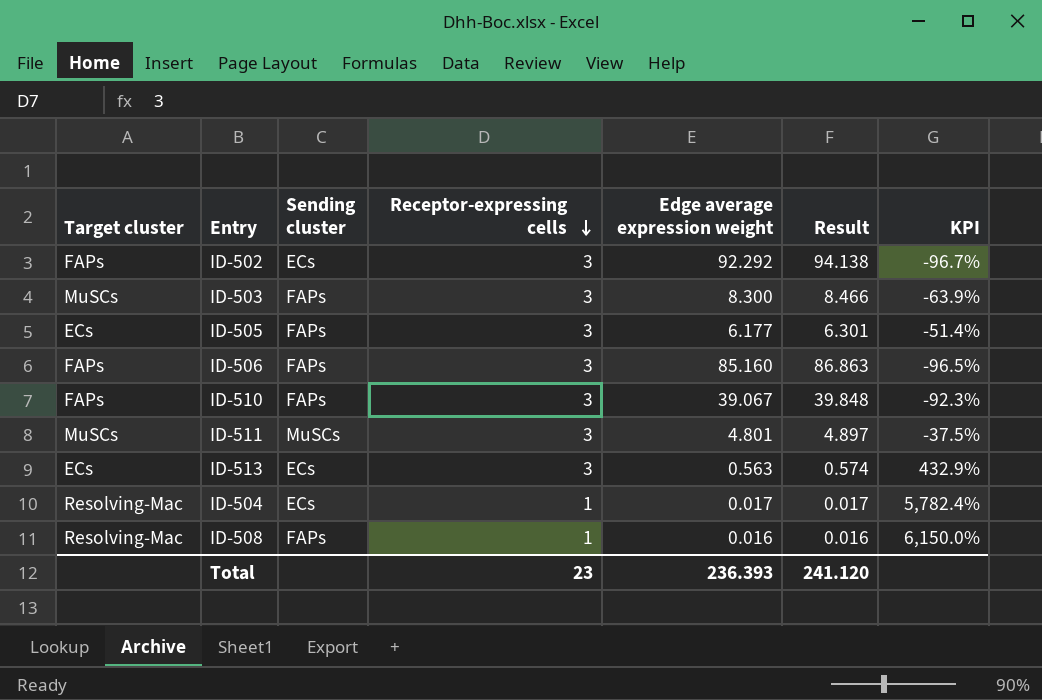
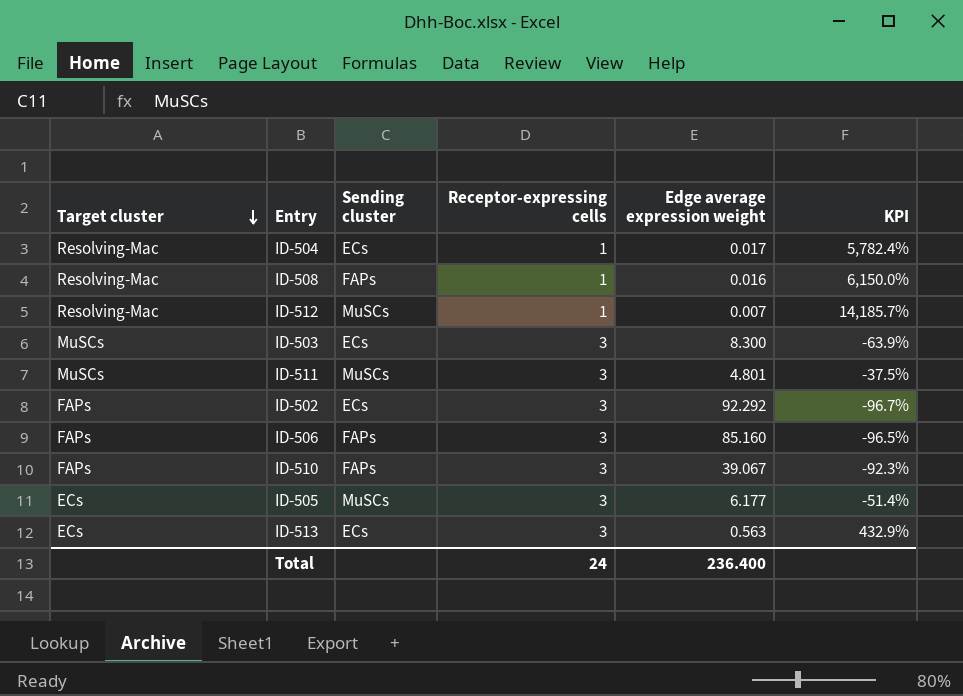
row order: Receptor-expressing cells descending -> Target cluster descending
column Result | formula: [Edge average expression weight] * 1.02 -> none
row ID-512: none -> Resolving-Mac | MuSCs | 1 | 0.007 | 14,185.7%
ID-503 | Sending cluster: FAPs -> ECs
ID-505 | Sending cluster: FAPs -> MuSCs
Total | Receptor-expressing cells: 23 -> 24
Total | Edge average expression weight: 236.393 -> 236.400

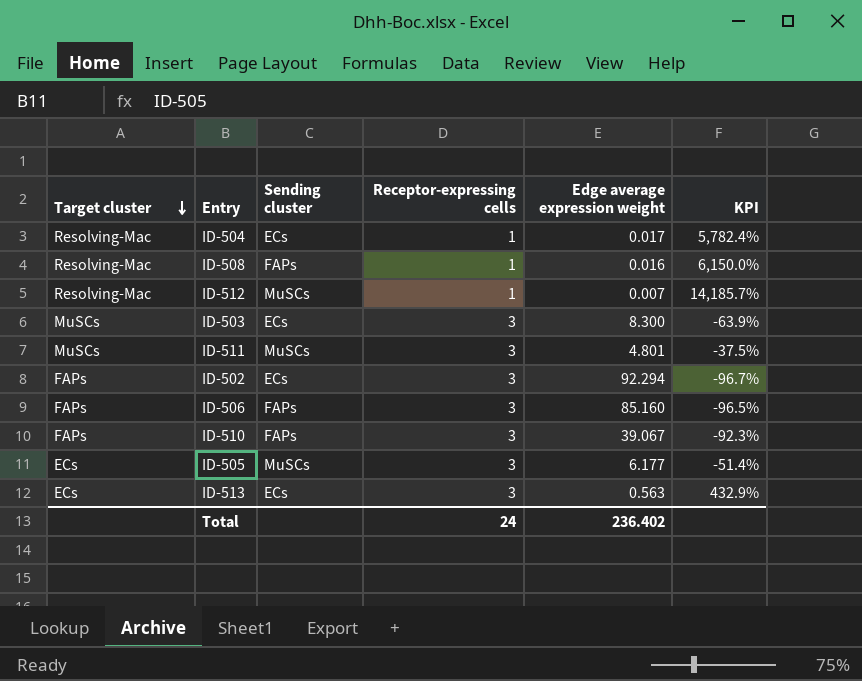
ID-502 | Edge average expression weight: 92.292 -> 92.294
Total | Edge average expression weight: 236.400 -> 236.402

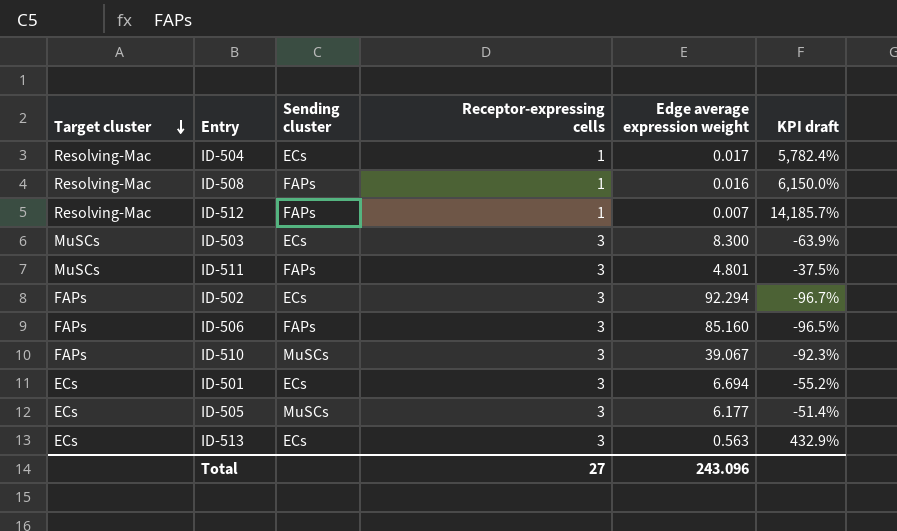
column name: KPI -> KPI draft
ID-512 | Sending cluster: MuSCs -> FAPs
ID-511 | Sending cluster: MuSCs -> FAPs
ID-510 | Sending cluster: FAPs -> MuSCs
row ID-501: none -> ECs | ECs | 3 | 6.694 | -55.2%
Total | Receptor-expressing cells: 24 -> 27
Total | Edge average expression weight: 236.402 -> 243.096

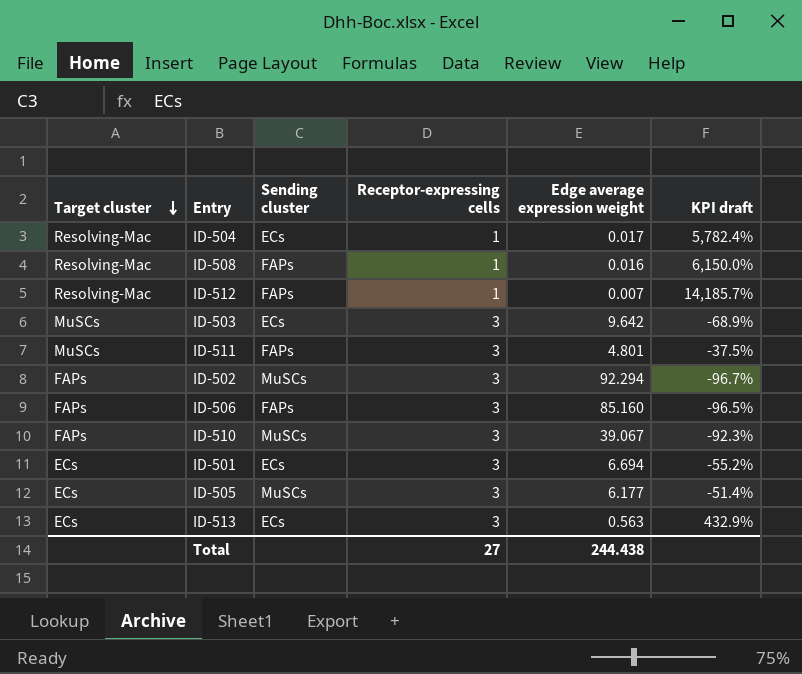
ID-503 | Edge average expression weight: 8.300 -> 9.642
ID-503 | KPI draft: -63.9% -> -68.9%
ID-502 | Sending cluster: ECs -> MuSCs
Total | Edge average expression weight: 243.096 -> 244.438

